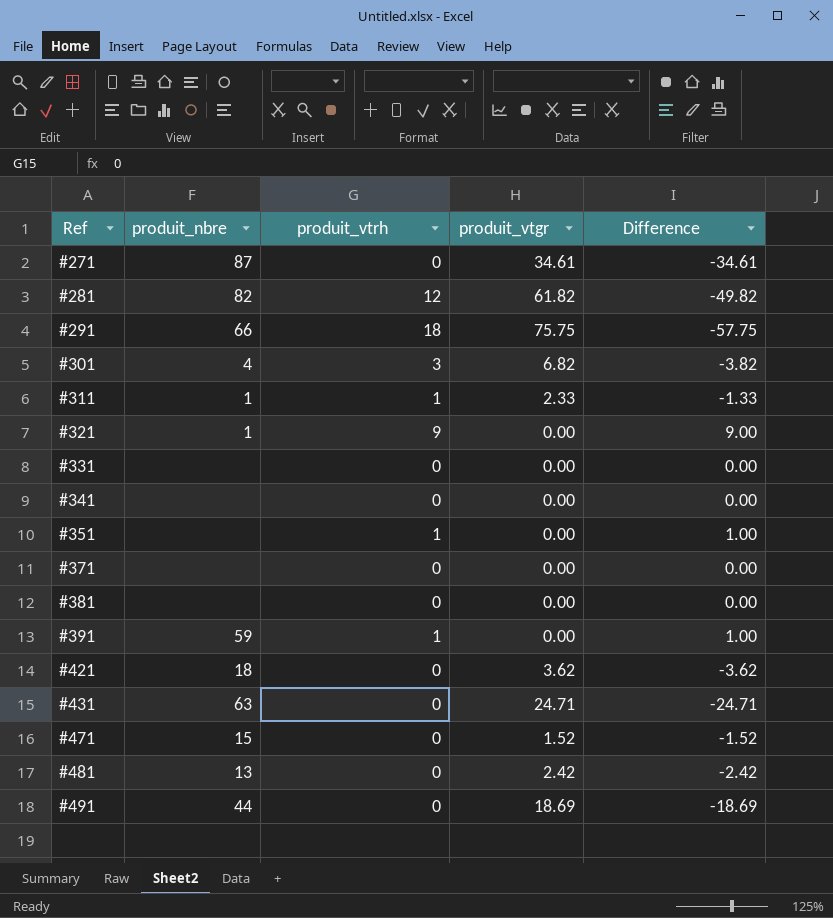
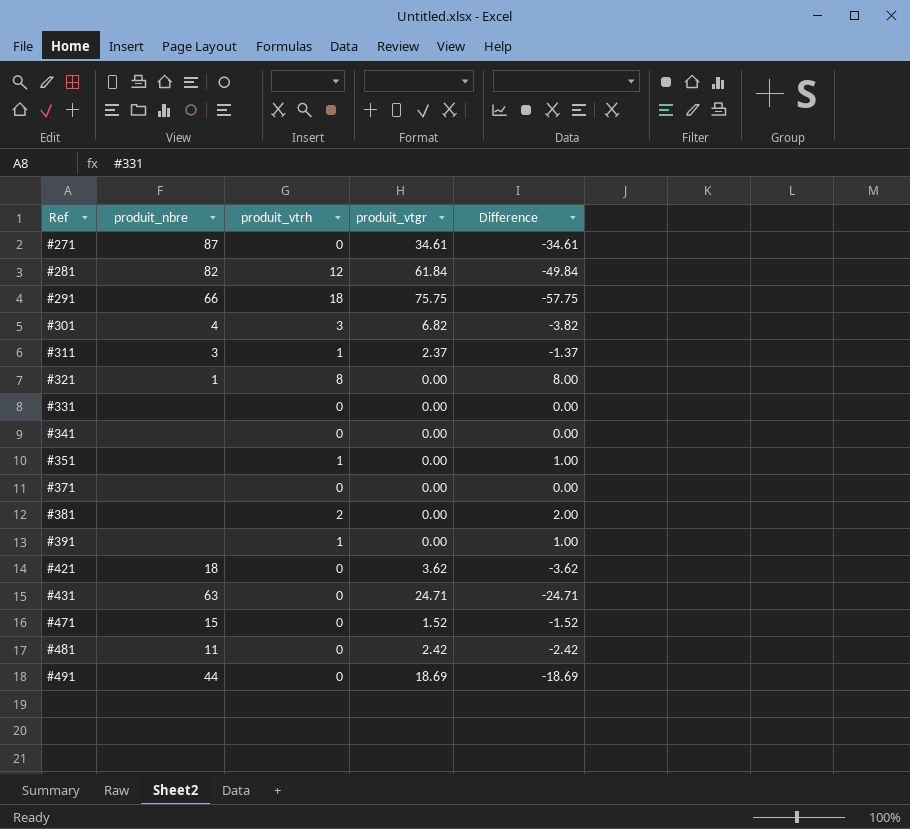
#281 | produit_vtgr: 61.82 -> 61.84
#281 | Difference: -49.82 -> -49.84
#311 | produit_nbre: 1 -> 3
#311 | produit_vtgr: 2.33 -> 2.37
#311 | Difference: -1.33 -> -1.37
#321 | produit_vtrh: 9 -> 8
#321 | Difference: 9.00 -> 8.00
#381 | produit_vtrh: 0 -> 2
#381 | Difference: 0.00 -> 2.00
#391 | produit_nbre: 59 -> none
#481 | produit_nbre: 13 -> 11

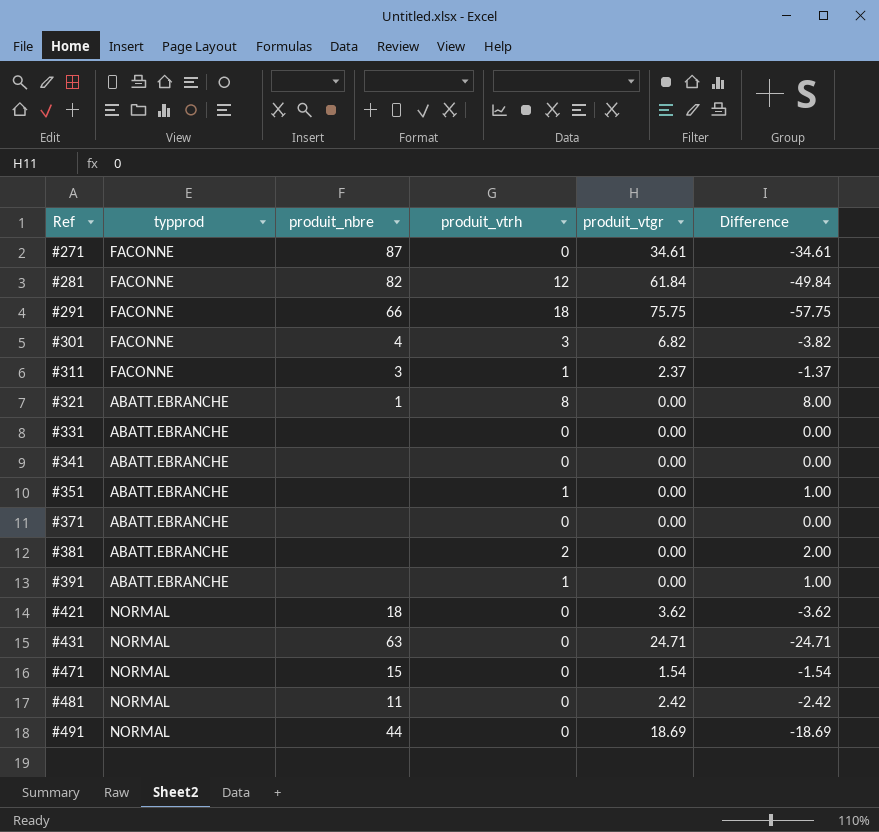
column typprod | position: none -> 2
#471 | produit_vtgr: 1.52 -> 1.54
#471 | Difference: -1.52 -> -1.54

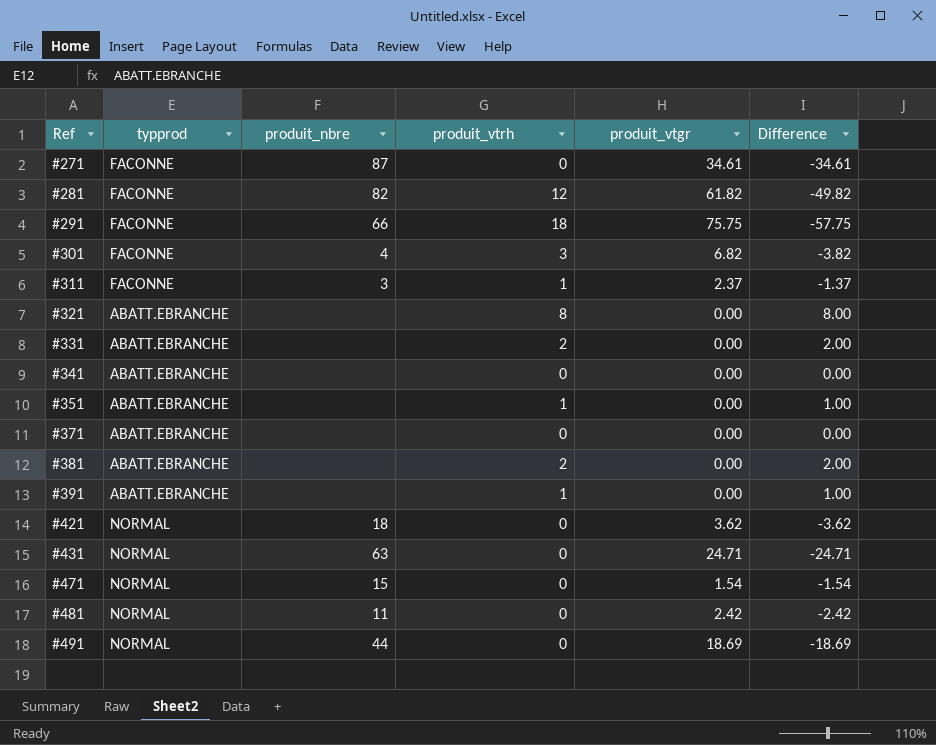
#281 | produit_vtgr: 61.84 -> 61.82
#281 | Difference: -49.84 -> -49.82
#321 | produit_nbre: 1 -> none
#331 | produit_vtrh: 0 -> 2
#331 | Difference: 0.00 -> 2.00

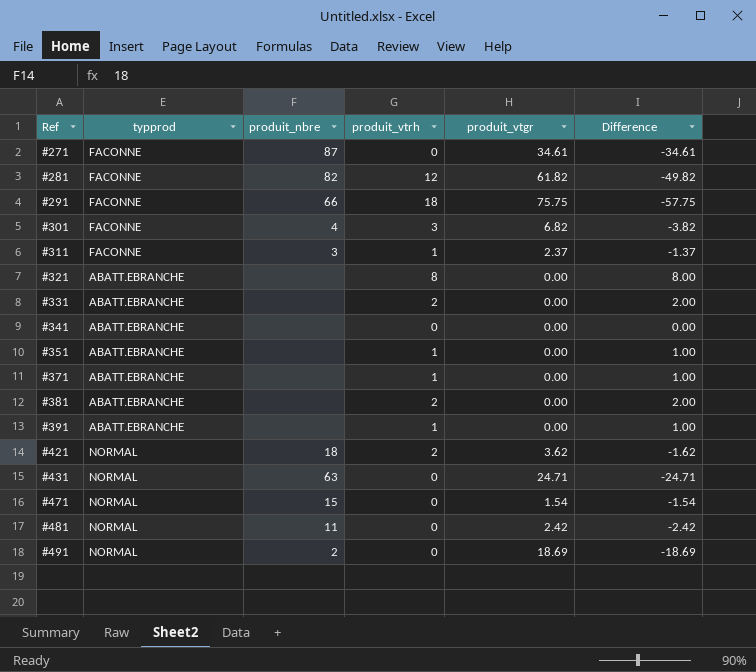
#371 | produit_vtrh: 0 -> 1
#371 | Difference: 0.00 -> 1.00
#421 | produit_vtrh: 0 -> 2
#421 | Difference: -3.62 -> -1.62
#491 | produit_nbre: 44 -> 2

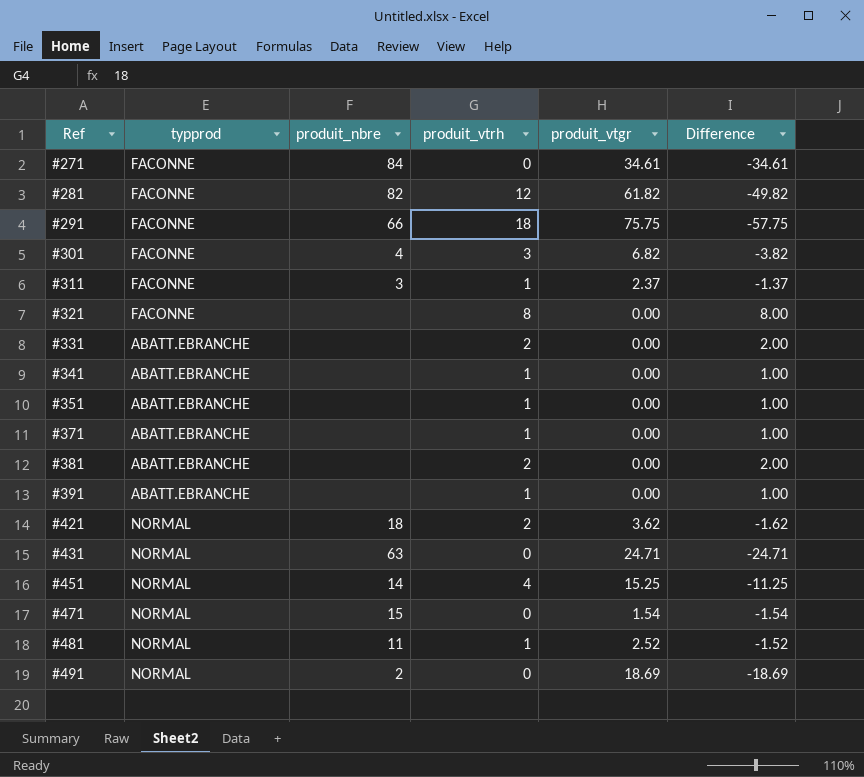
#271 | produit_nbre: 87 -> 84
#321 | typprod: ABATT.EBRANCHE -> FACONNE
#341 | produit_vtrh: 0 -> 1
#341 | Difference: 0.00 -> 1.00
row #451: none -> NORMAL | 14 | 4 | 15.25 | -11.25
#481 | produit_vtrh: 0 -> 1
#481 | produit_vtgr: 2.42 -> 2.52
#481 | Difference: -2.42 -> -1.52

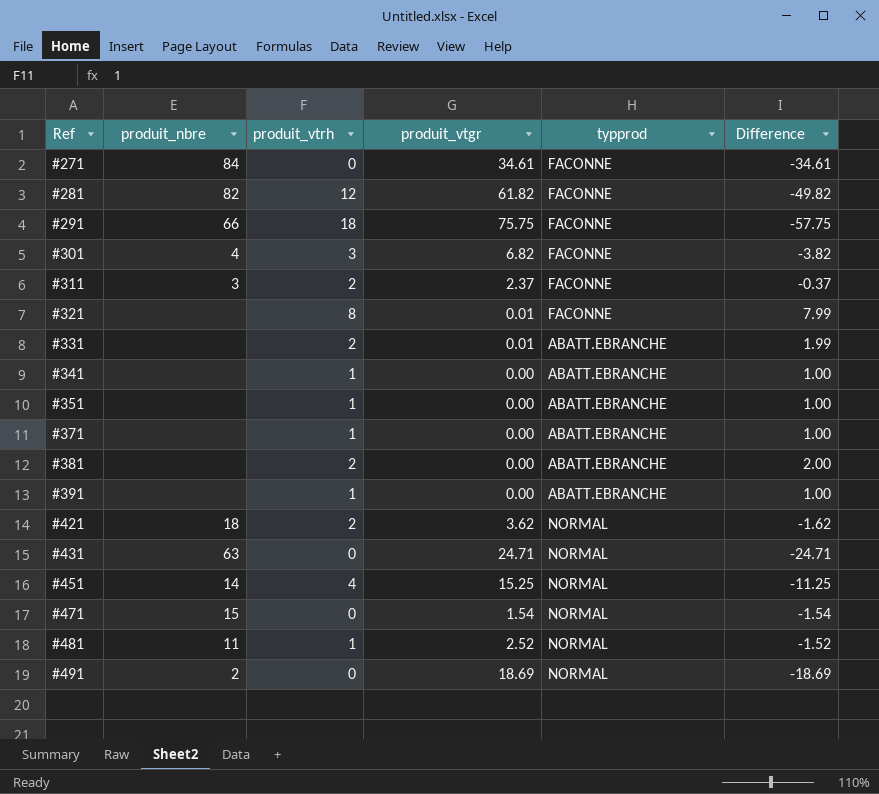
column typprod | position: 2 -> 5
#311 | produit_vtrh: 1 -> 2
#311 | Difference: -1.37 -> -0.37
#321 | produit_vtgr: 0.00 -> 0.01
#321 | Difference: 8.00 -> 7.99
#331 | produit_vtgr: 0.00 -> 0.01
#331 | Difference: 2.00 -> 1.99

